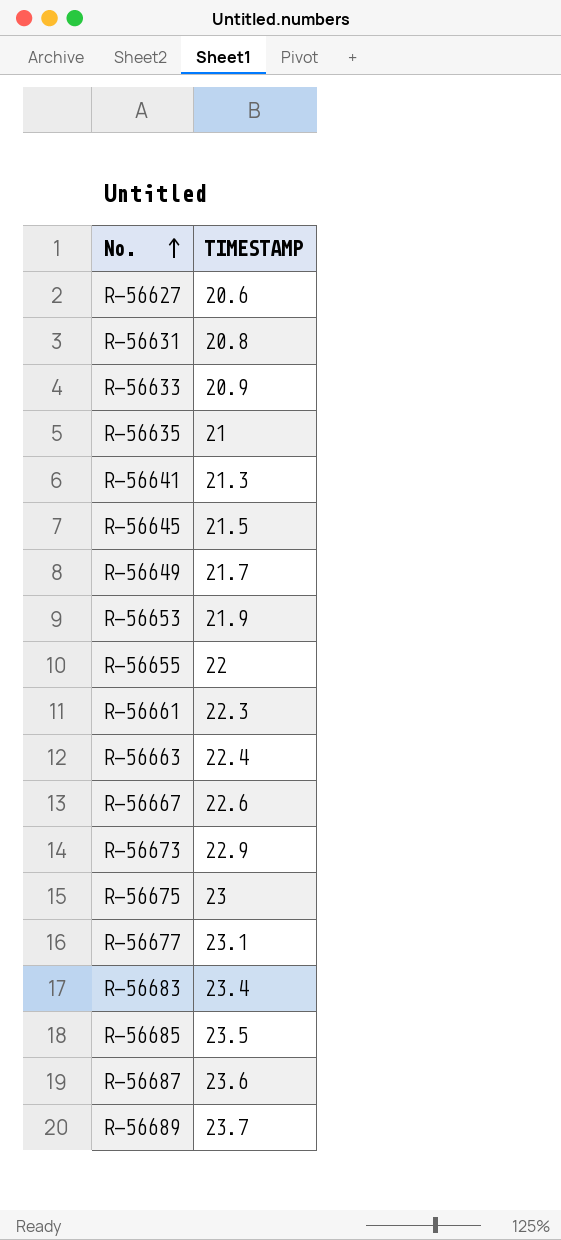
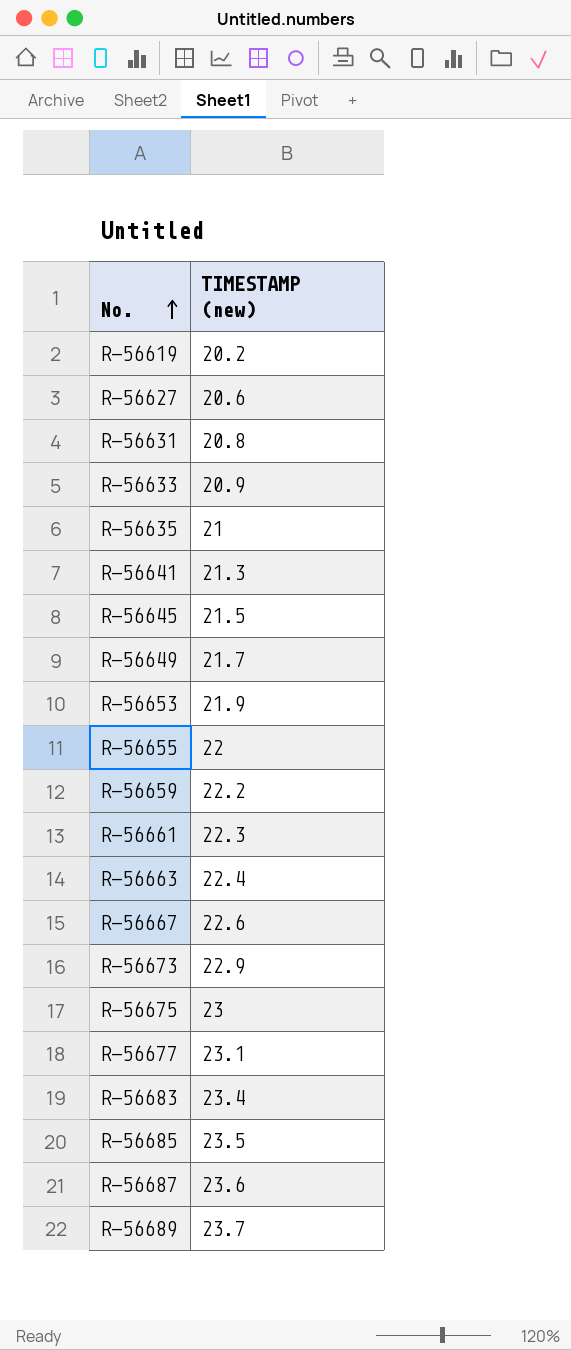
column name: TIMESTAMP -> TIMESTAMP (new)
row R-56619: none -> 20.2
row R-56659: none -> 22.2

